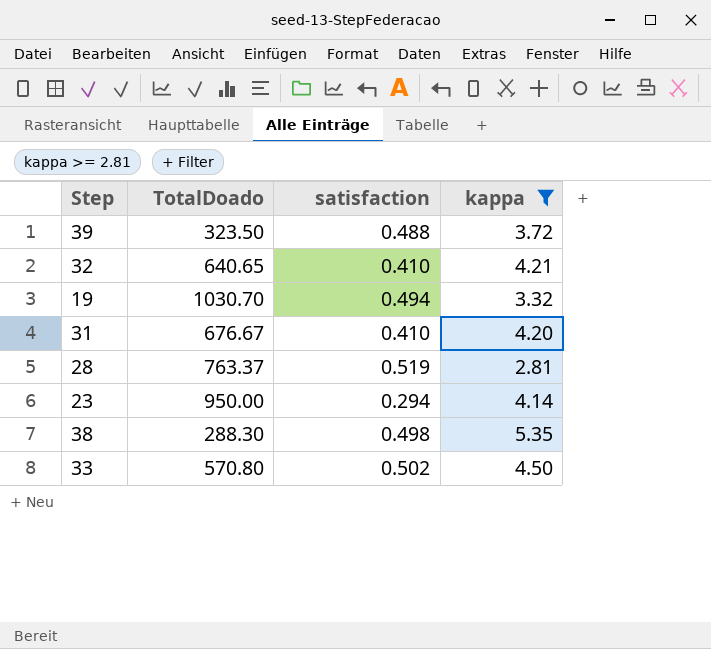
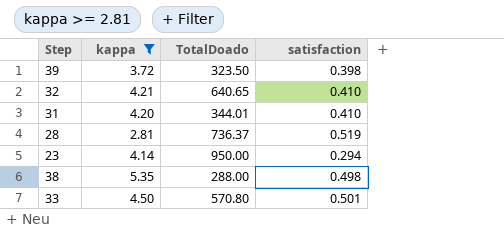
column kappa | position: 4 -> 2
row 19: 1030.70 | 0.494 | 3.32 -> none
39 | satisfaction: 0.488 -> 0.398
31 | TotalDoado: 676.67 -> 344.01
28 | TotalDoado: 763.37 -> 736.37
38 | TotalDoado: 288.30 -> 288.00
33 | satisfaction: 0.502 -> 0.501

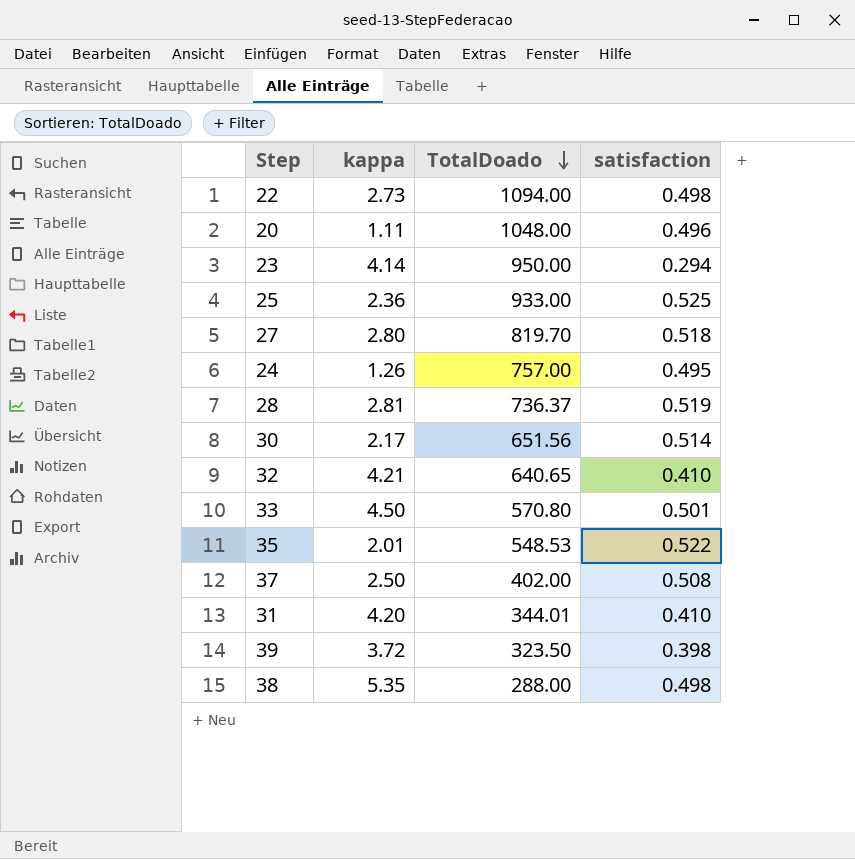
filter: kappa >= 2.81 -> none
row order: none -> TotalDoado descending

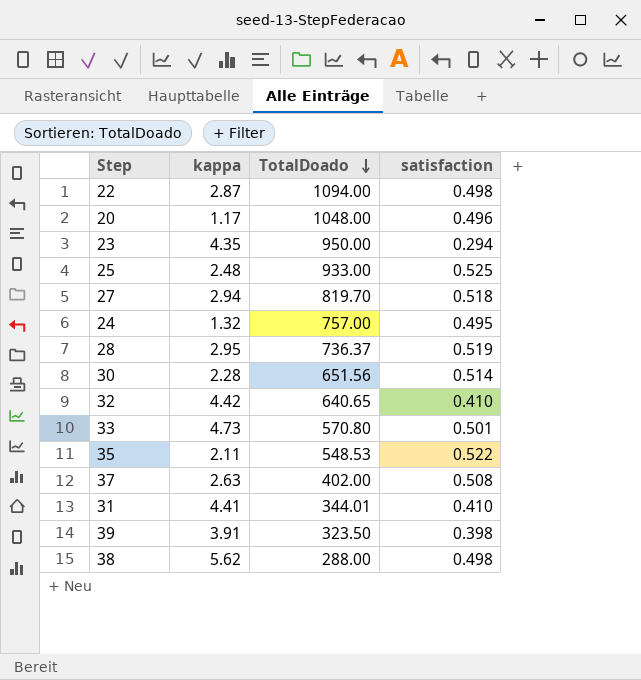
22 | kappa: 2.73 -> 2.87
20 | kappa: 1.11 -> 1.17
23 | kappa: 4.14 -> 4.35
25 | kappa: 2.36 -> 2.48
27 | kappa: 2.80 -> 2.94
24 | kappa: 1.26 -> 1.32
28 | kappa: 2.81 -> 2.95
30 | kappa: 2.17 -> 2.28
32 | kappa: 4.21 -> 4.42
33 | kappa: 4.50 -> 4.73
35 | kappa: 2.01 -> 2.11
37 | kappa: 2.50 -> 2.63
31 | kappa: 4.20 -> 4.41
39 | kappa: 3.72 -> 3.91
38 | kappa: 5.35 -> 5.62

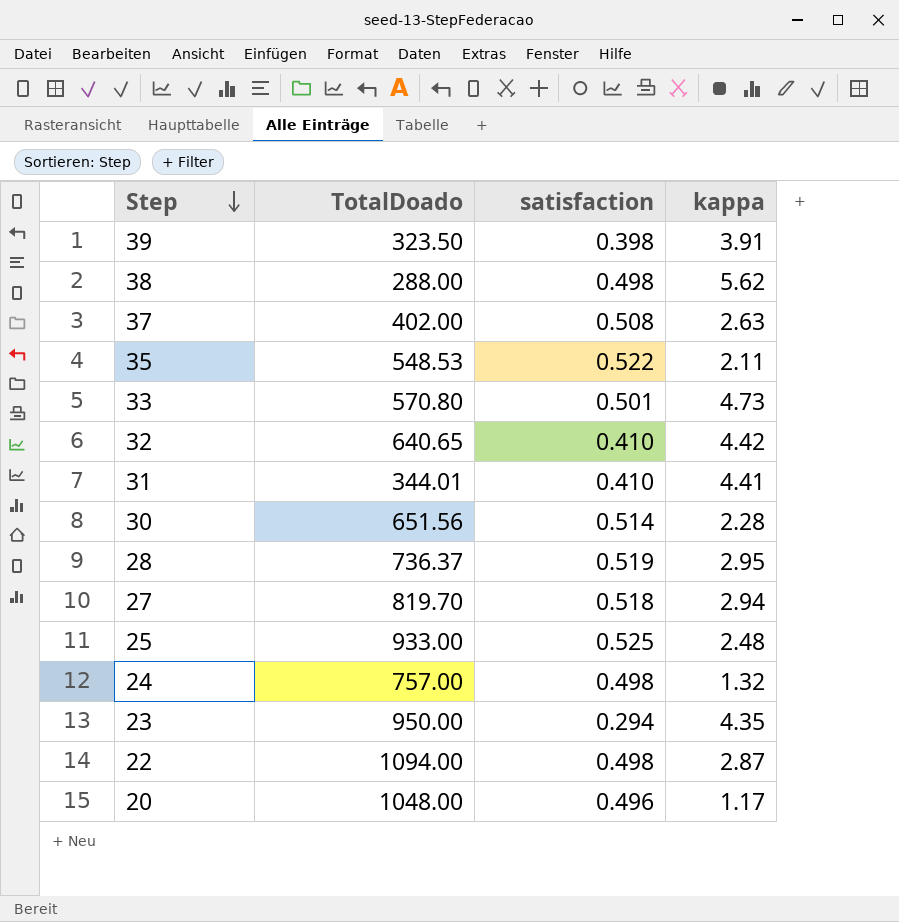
row order: TotalDoado descending -> Step descending
column kappa | position: 2 -> 4
24 | satisfaction: 0.495 -> 0.498

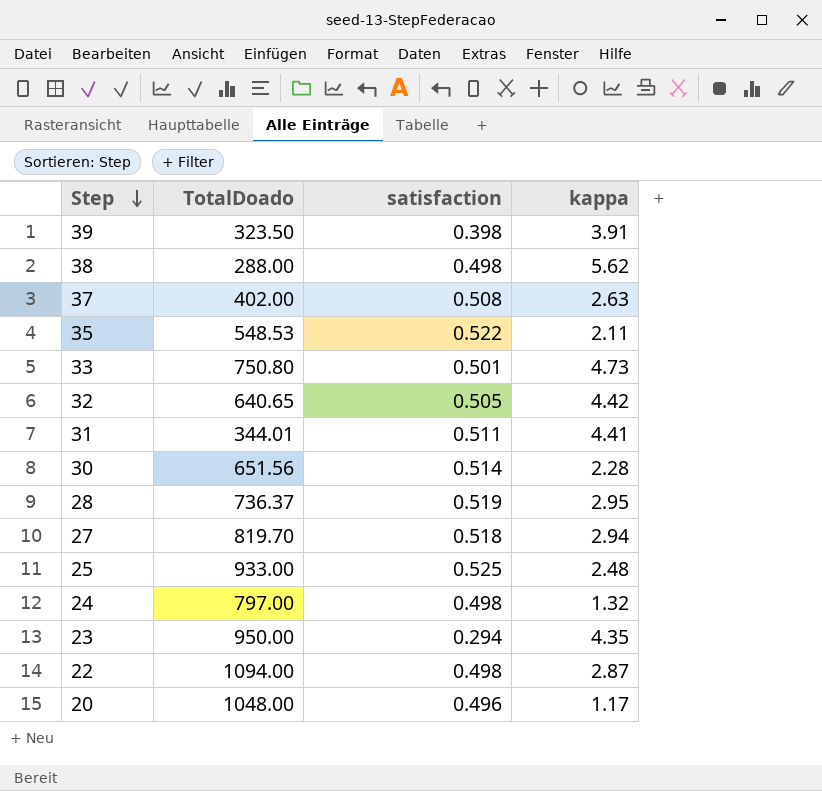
33 | TotalDoado: 570.80 -> 750.80
32 | satisfaction: 0.410 -> 0.505
31 | satisfaction: 0.410 -> 0.511
24 | TotalDoado: 757.00 -> 797.00

